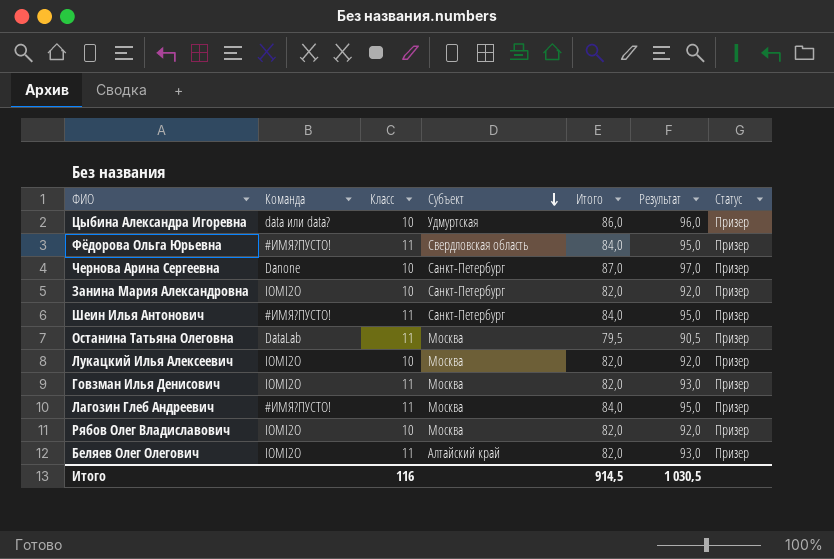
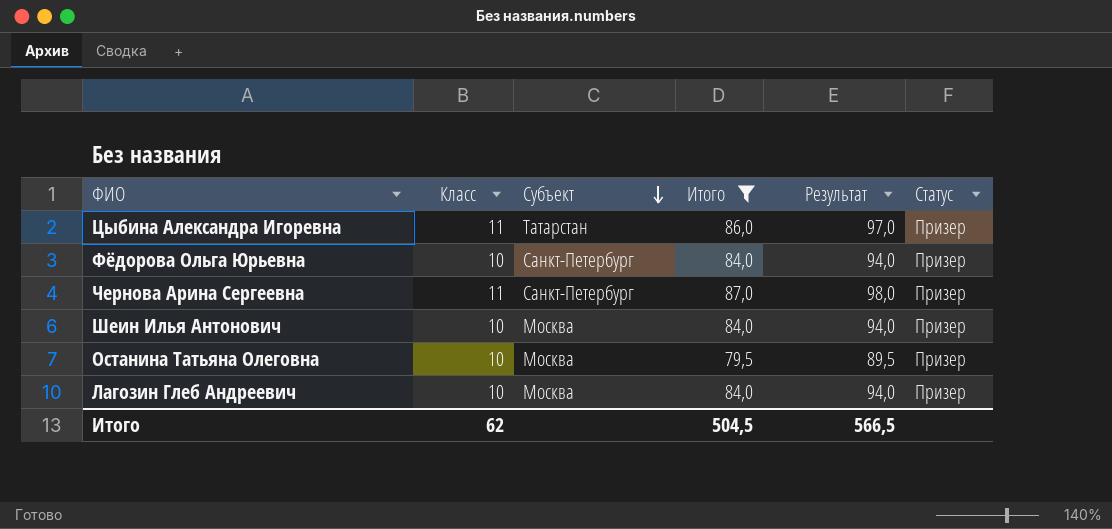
filter: none -> Итого != 82,0
column Команда | position: 2 -> none
Цыбина Александра Игоревна | Класс: 10 -> 11
Цыбина Александра Игоревна | Субъект: Удмуртская -> Татарстан
Цыбина Александра Игоревна | Результат: 96,0 -> 97,0
Фёдорова Ольга Юрьевна | Класс: 11 -> 10
Фёдорова Ольга Юрьевна | Субъект: Свердловская область -> Санкт-Петербург
Фёдорова Ольга Юрьевна | Результат: 95,0 -> 94,0
Чернова Арина Сергеевна | Класс: 10 -> 11
Чернова Арина Сергеевна | Результат: 97,0 -> 98,0
Шеин Илья Антонович | Класс: 11 -> 10
Шеин Илья Антонович | Субъект: Санкт-Петербург -> Москва
Шеин Илья Антонович | Результат: 95,0 -> 94,0
Останина Татьяна Олеговна | Класс: 11 -> 10
Останина Татьяна Олеговна | Результат: 90,5 -> 89,5
Лагозин Глеб Андреевич | Класс: 11 -> 10
Лагозин Глеб Андреевич | Результат: 95,0 -> 94,0
Итого | Класс: 116 -> 62
Итого | Итого: 914,5 -> 504,5
Итого | Результат: 1 030,5 -> 566,5

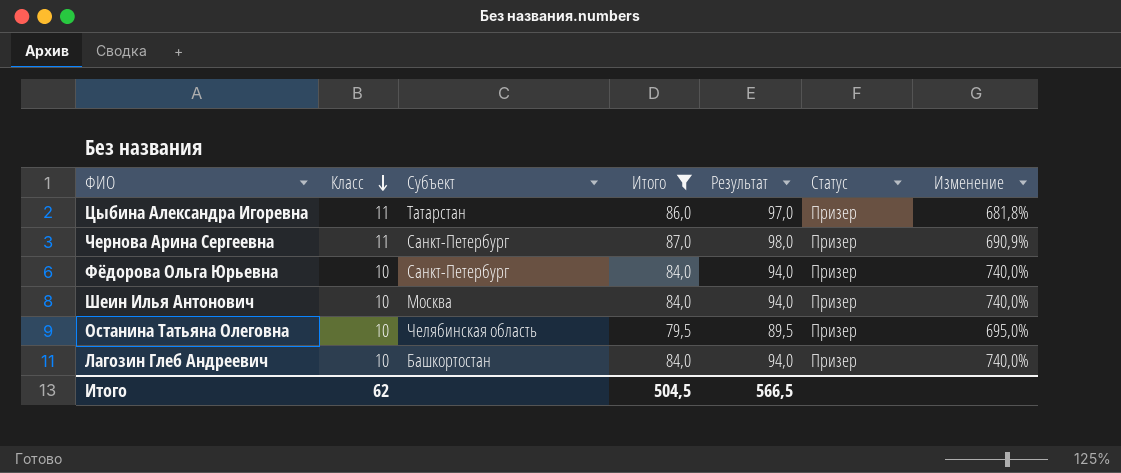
row order: Субъект descending -> Класс descending
column Изменение | formula: none -> ([Итого] - [Класс]) / [Класс]
Останина Татьяна Олеговна | Субъект: Москва -> Челябинская область
Лагозин Глеб Андреевич | Субъект: Москва -> Башкортостан

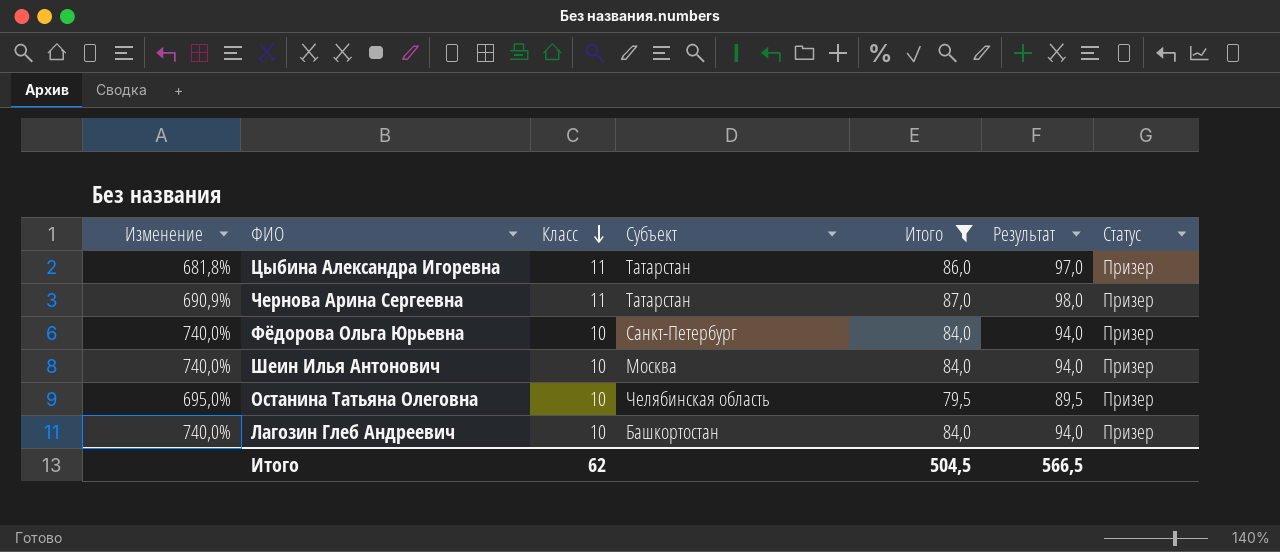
column Изменение | position: 7 -> 1
Чернова Арина Сергеевна | Субъект: Санкт-Петербург -> Татарстан

